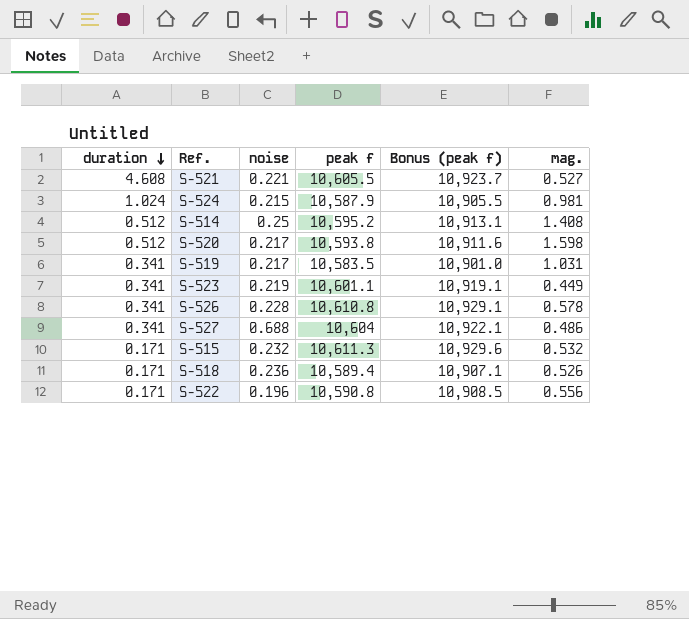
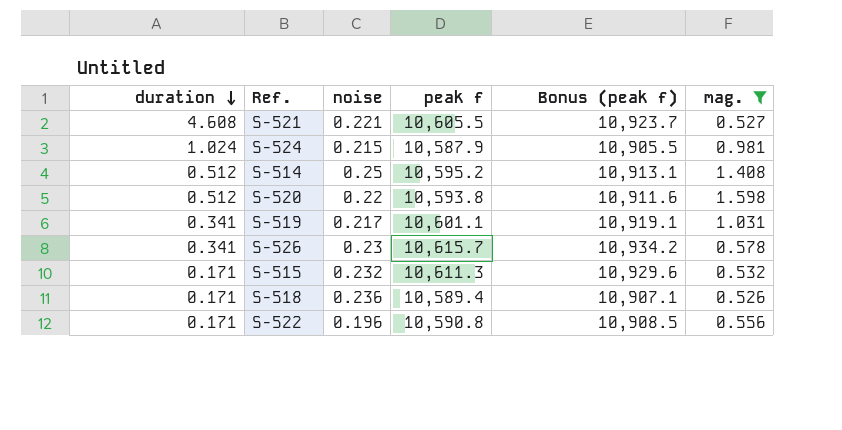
filter: none -> mag. >= 0.526
S-520 | noise: 0.217 -> 0.22
S-519 | peak f: 10,583.5 -> 10,601.1
S-519 | Bonus (peak f): 10,901.0 -> 10,919.1
S-526 | noise: 0.228 -> 0.23
S-526 | peak f: 10,610.8 -> 10,615.7
S-526 | Bonus (peak f): 10,929.1 -> 10,934.2

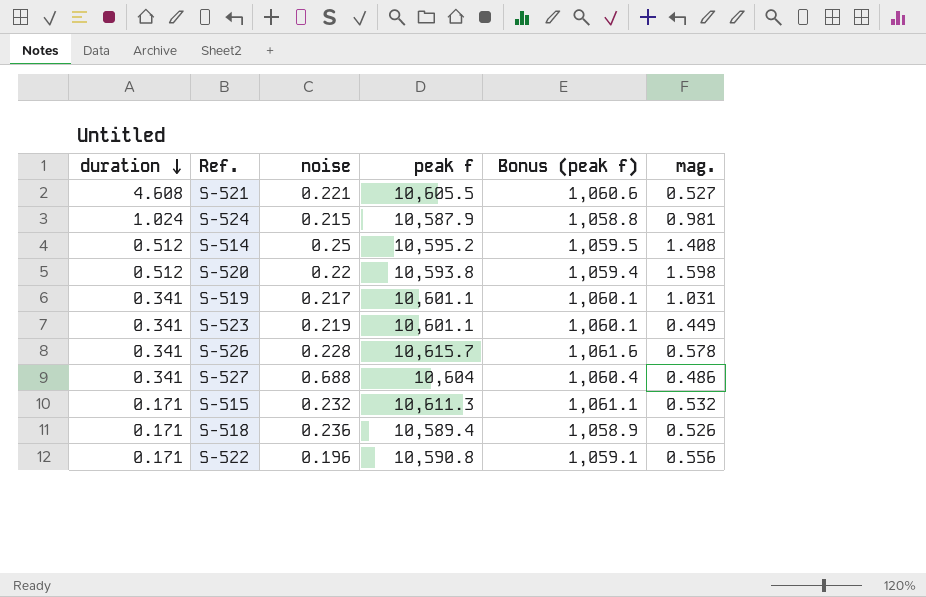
filter: mag. >= 0.526 -> none
column Bonus (peak f) | formula: [peak f] * 1.03 -> [peak f] * 0.1
S-526 | noise: 0.23 -> 0.228

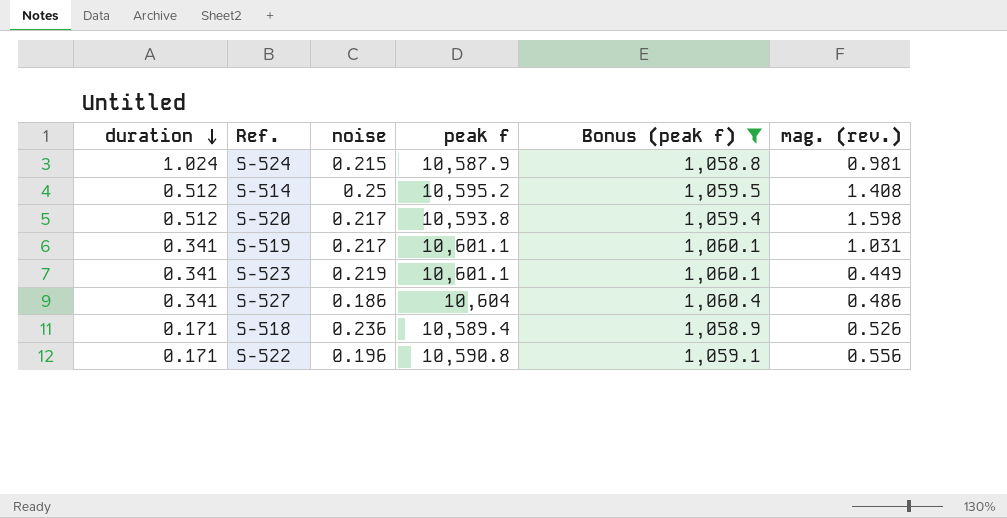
filter: none -> Bonus (peak f) <= 1,060.4
column name: mag. -> mag. (rev.)
S-520 | noise: 0.22 -> 0.217
S-527 | noise: 0.688 -> 0.186

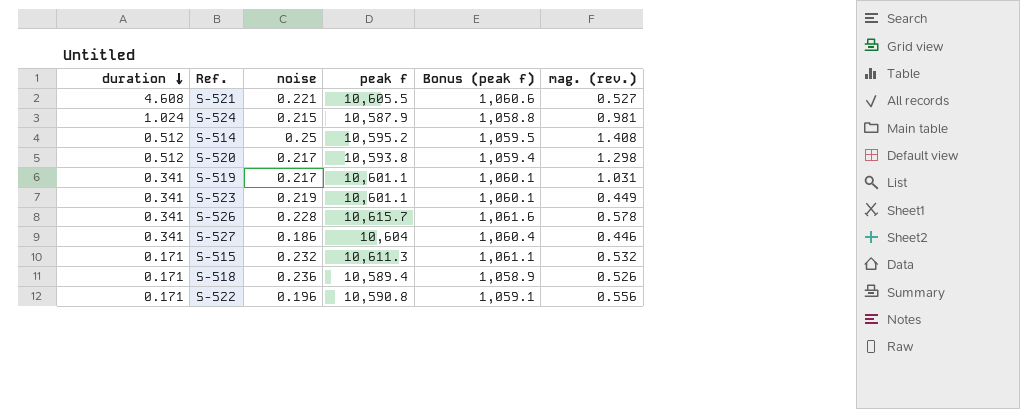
filter: Bonus (peak f) <= 1,060.4 -> none
S-520 | mag. (rev.): 1.598 -> 1.298
S-527 | mag. (rev.): 0.486 -> 0.446

